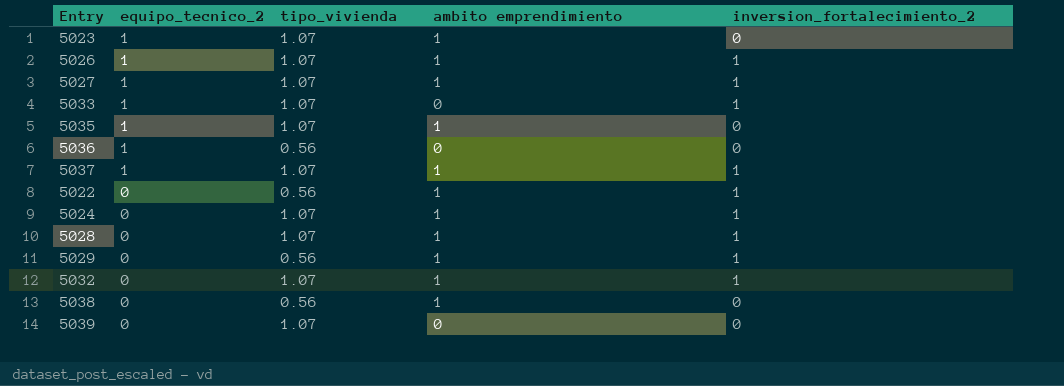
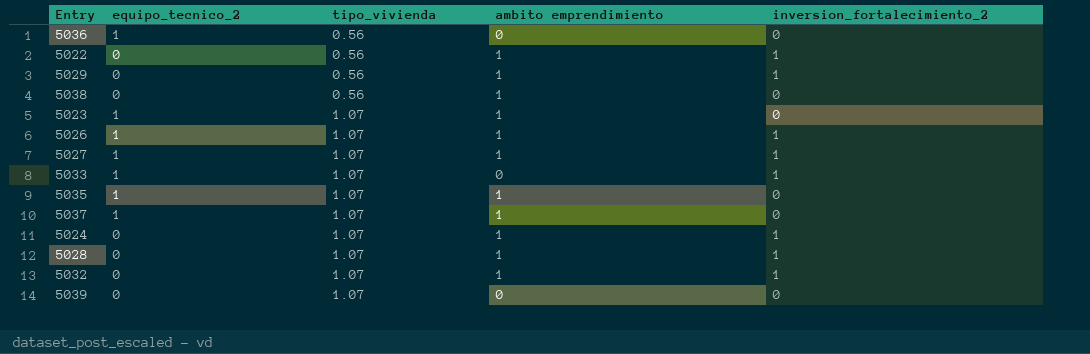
row order: equipo_tecnico_2 descending -> tipo_vivienda ascending
5037 | inversion_fortalecimiento_2: 1 -> 0

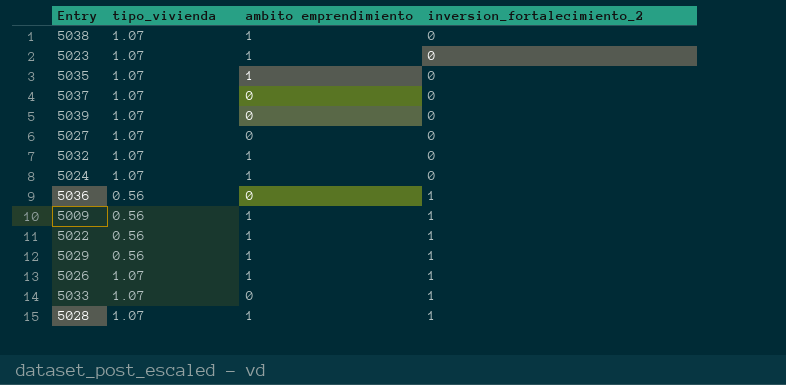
row order: tipo_vivienda ascending -> inversion_fortalecimiento_2 ascending
column equipo_tecnico_2 | position: 2 -> none
5038 | tipo_vivienda: 0.56 -> 1.07
5037 | ambito emprendimiento: 1 -> 0
5027 | ambito emprendimiento: 1 -> 0
5027 | inversion_fortalecimiento_2: 1 -> 0
5032 | inversion_fortalecimiento_2: 1 -> 0
5024 | inversion_fortalecimiento_2: 1 -> 0
5036 | inversion_fortalecimiento_2: 0 -> 1
row 5009: none -> 0.56 | 1 | 1

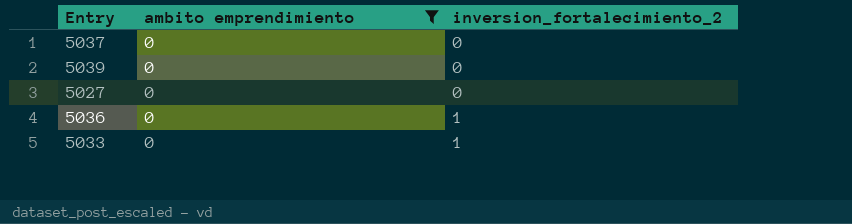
filter: none -> ambito emprendimiento = 0
column tipo_vivienda | position: 2 -> none

